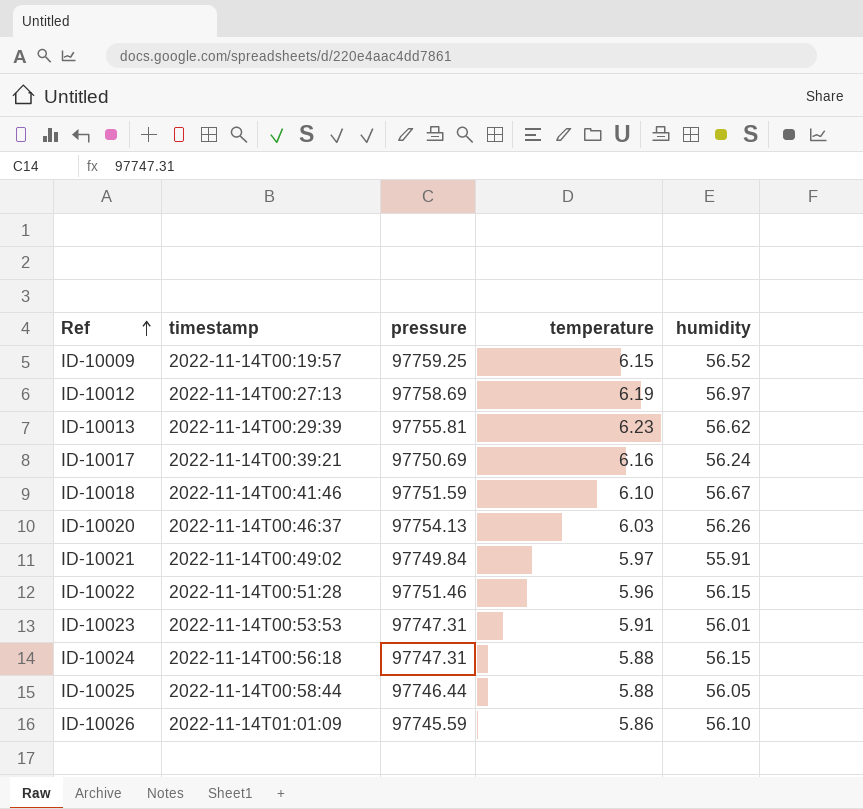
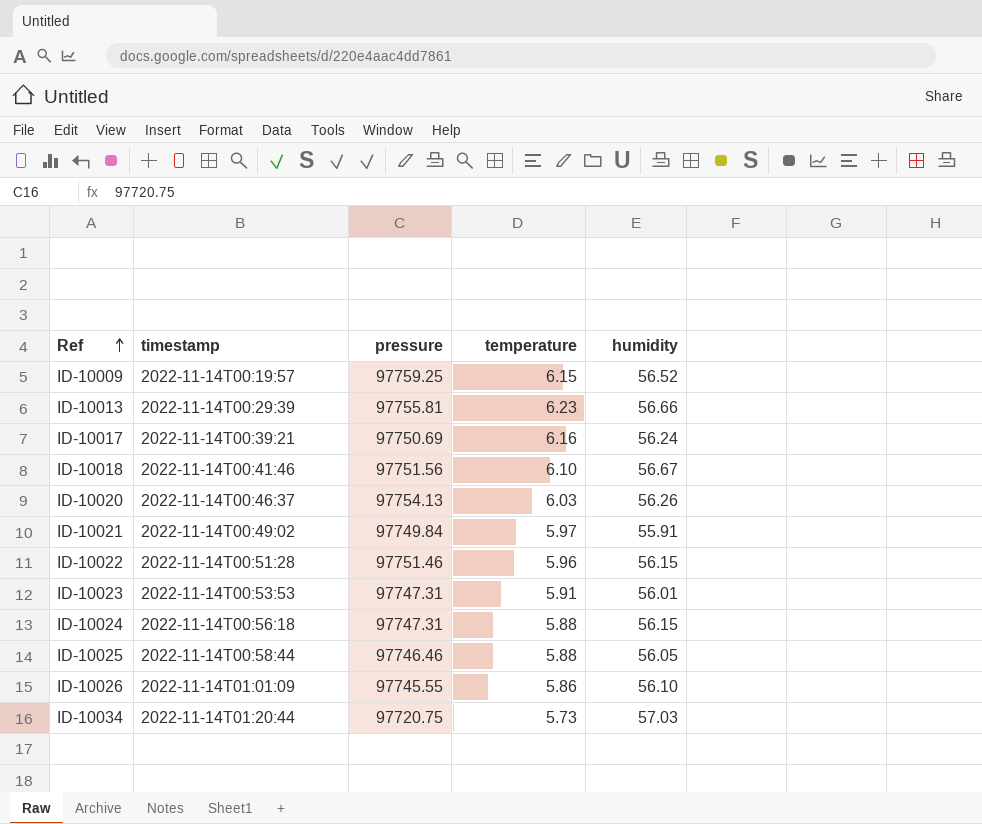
row ID-10012: 2022-11-14T00:27:13 | 97758.69 | 6.19 | 56.97 -> none
ID-10013 | humidity: 56.62 -> 56.66
ID-10018 | pressure: 97751.59 -> 97751.56
ID-10025 | pressure: 97746.44 -> 97746.46
ID-10026 | pressure: 97745.59 -> 97745.55
row ID-10034: none -> 2022-11-14T01:20:44 | 97720.75 | 5.73 | 57.03

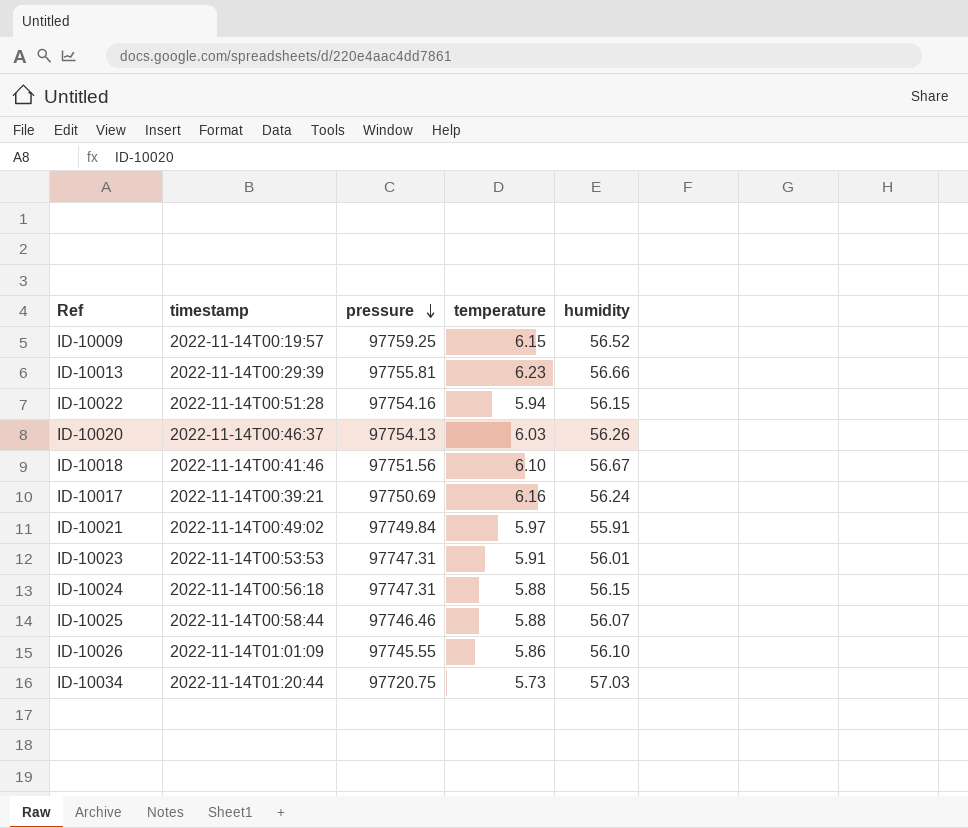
row order: Ref ascending -> pressure descending
ID-10022 | pressure: 97751.46 -> 97754.16
ID-10022 | temperature: 5.96 -> 5.94
ID-10025 | humidity: 56.05 -> 56.07

